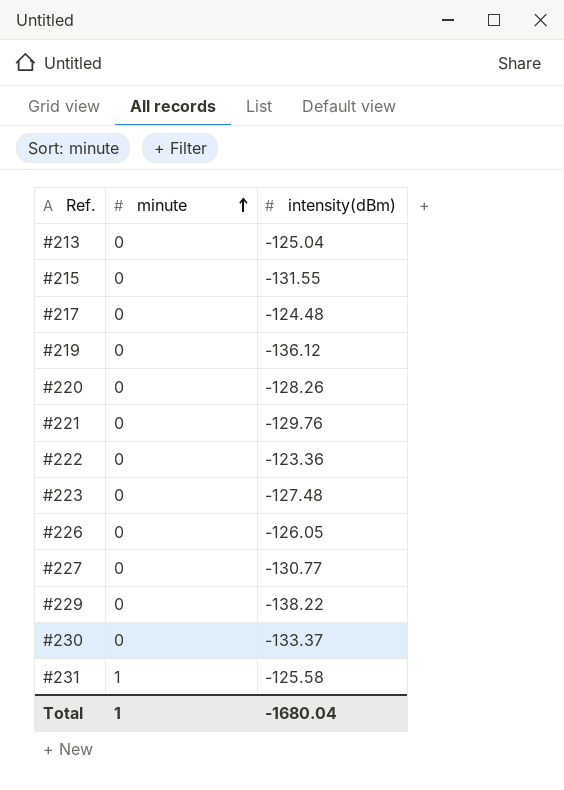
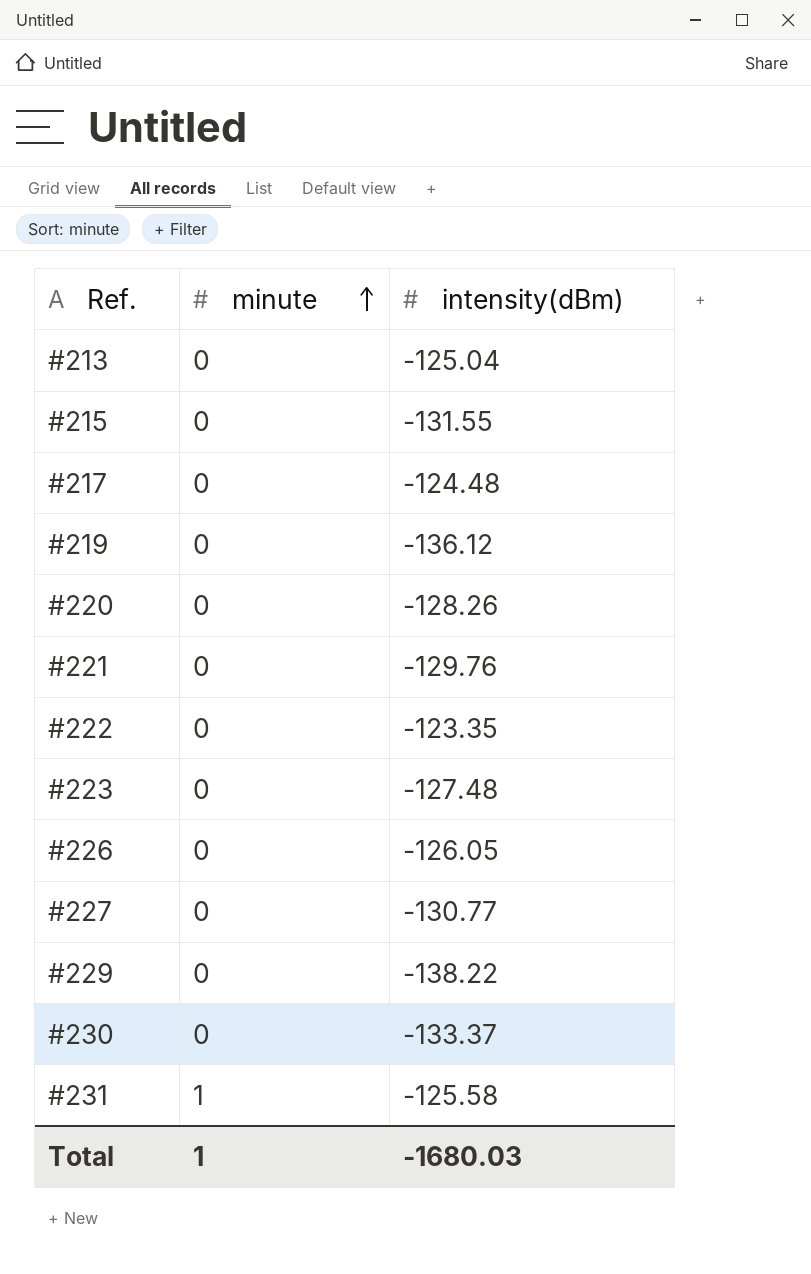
#222 | intensity(dBm): -123.36 -> -123.35
Total | intensity(dBm): -1680.04 -> -1680.03

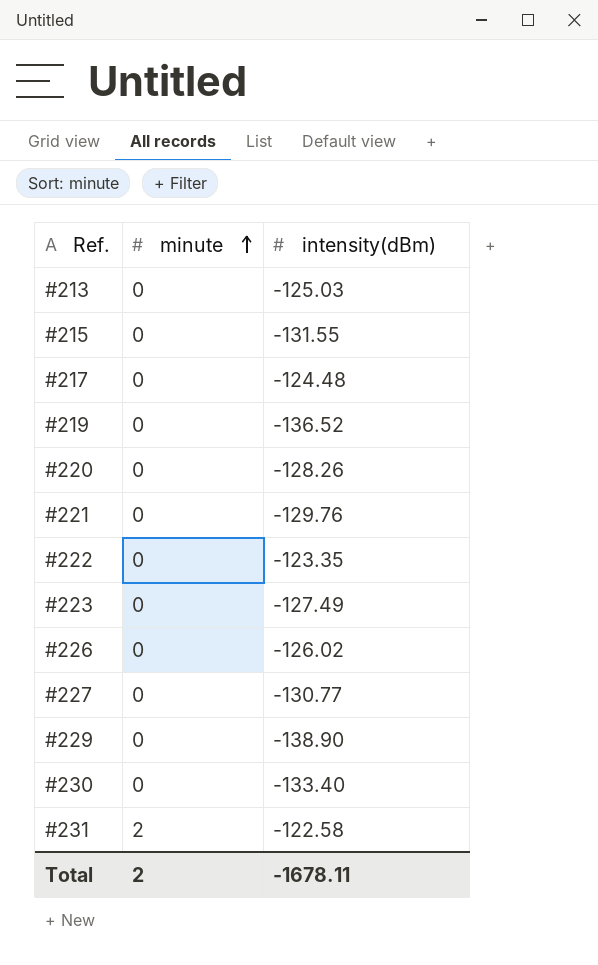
#213 | intensity(dBm): -125.04 -> -125.03
#219 | intensity(dBm): -136.12 -> -136.52
#223 | intensity(dBm): -127.48 -> -127.49
#226 | intensity(dBm): -126.05 -> -126.02
#229 | intensity(dBm): -138.22 -> -138.90
#230 | intensity(dBm): -133.37 -> -133.40
#231 | minute: 1 -> 2
#231 | intensity(dBm): -125.58 -> -122.58
Total | minute: 1 -> 2
Total | intensity(dBm): -1680.03 -> -1678.11

